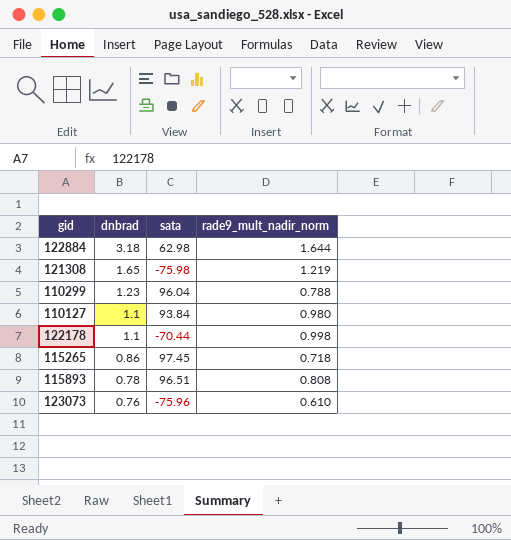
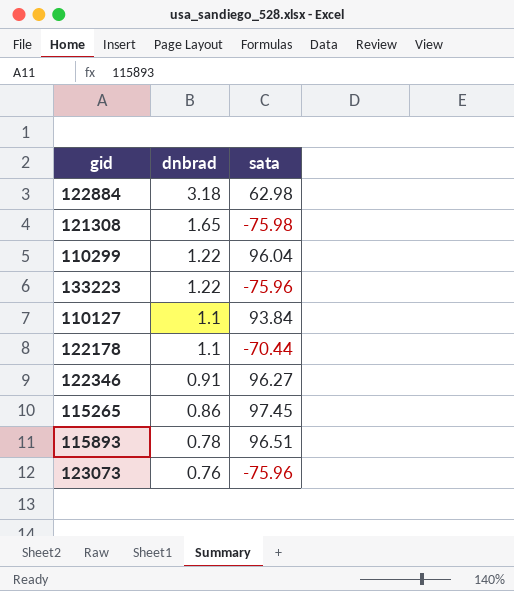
column rade9_mult_nadir_norm | position: 4 -> none
110299 | dnbrad: 1.23 -> 1.22
row 133223: none -> 1.22 | -75.96
row 122346: none -> 0.91 | 96.27

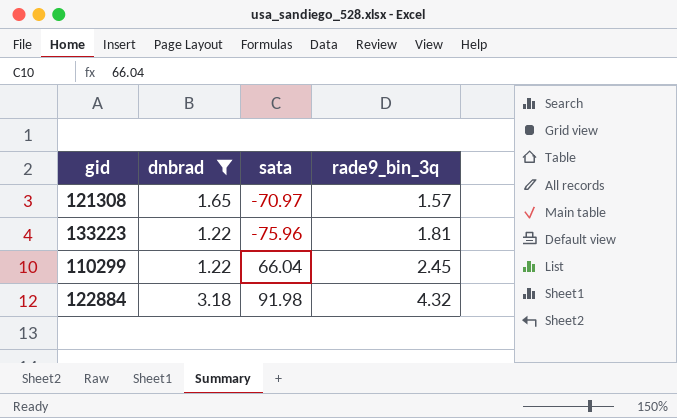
filter: none -> dnbrad >= 1.22
row order: dnbrad descending -> rade9_bin_3q ascending
column rade9_bin_3q | position: none -> 4
121308 | sata: -75.98 -> -70.97
110299 | sata: 96.04 -> 66.04
122884 | sata: 62.98 -> 91.98

